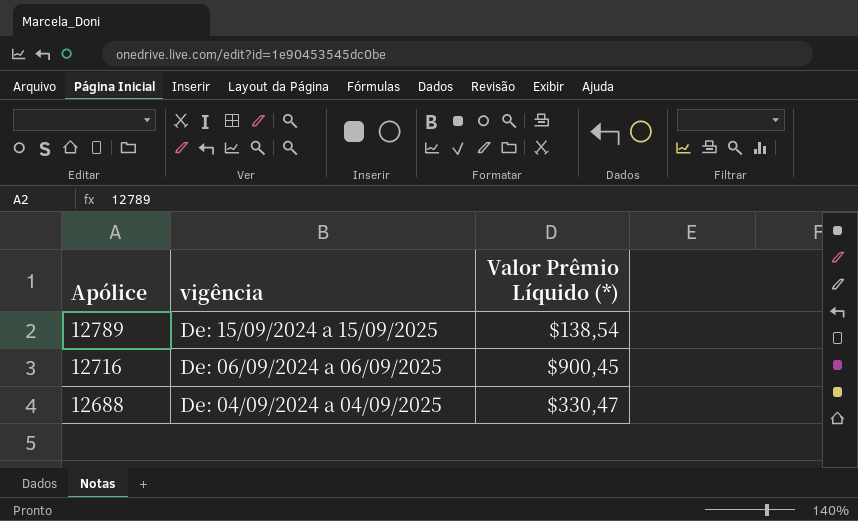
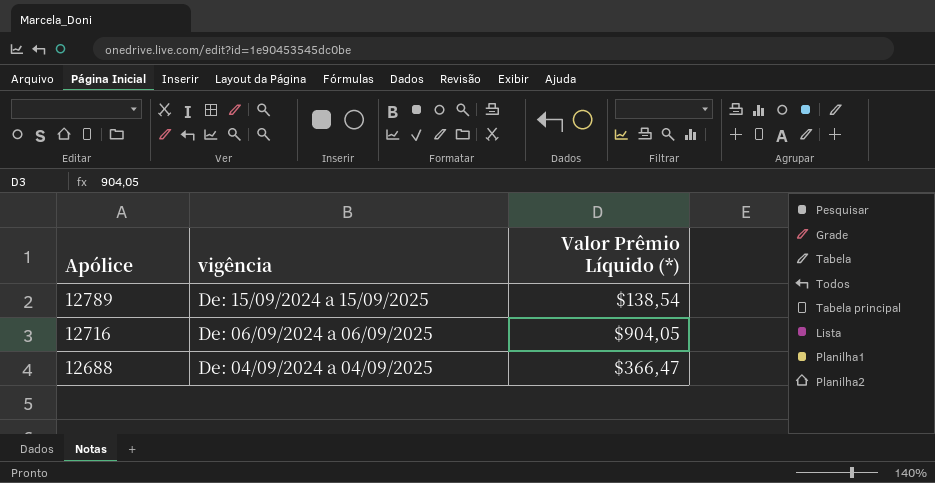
12716 | Valor Prêmio Líquido (*): $900,45 -> $904,05
12688 | Valor Prêmio Líquido (*): $330,47 -> $366,47

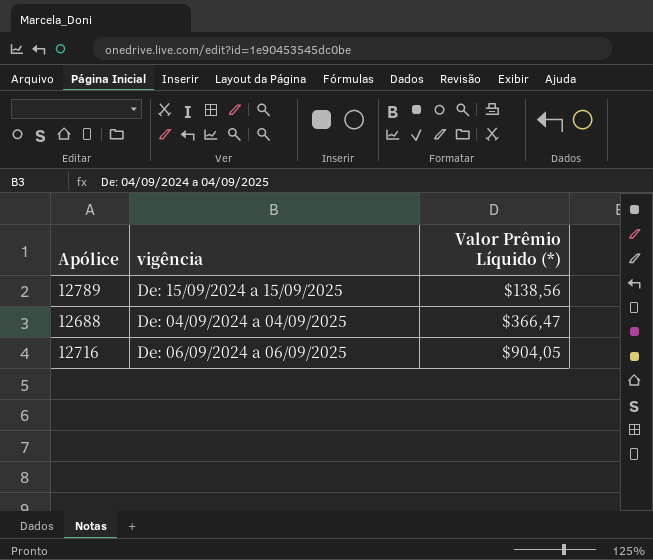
row order: Apólice descending -> Valor Prêmio Líquido (*) ascending
12789 | Valor Prêmio Líquido (*): $138,54 -> $138,56

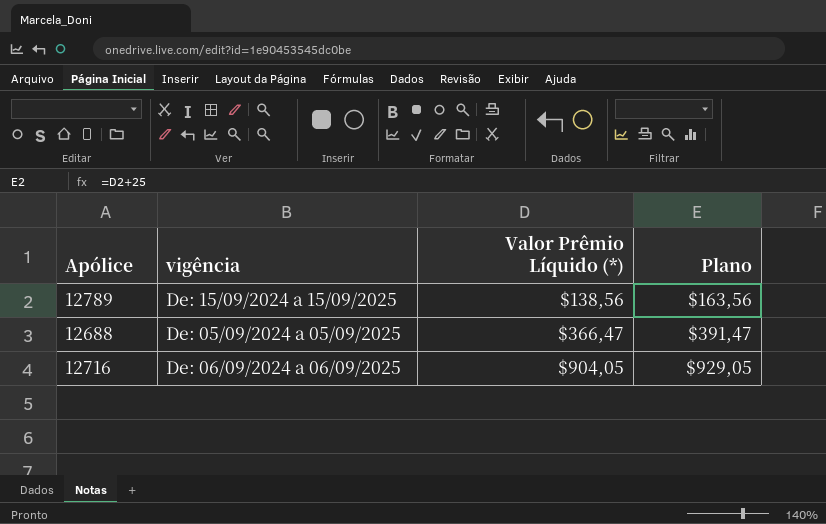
column Plano | formula: none -> [Valor Prêmio Líquido (*)] + 25
12688 | vigência: De: 04/09/2024 a 04/09/2025 -> De: 05/09/2024 a 05/09/2025

